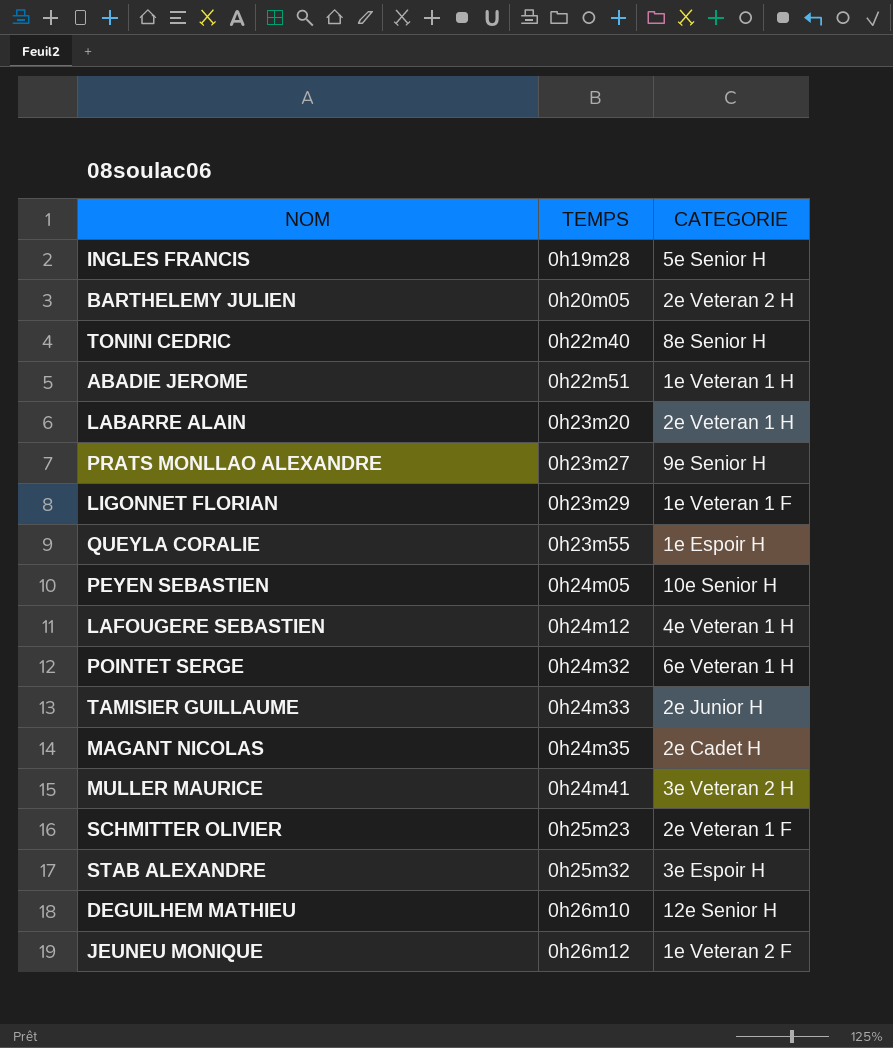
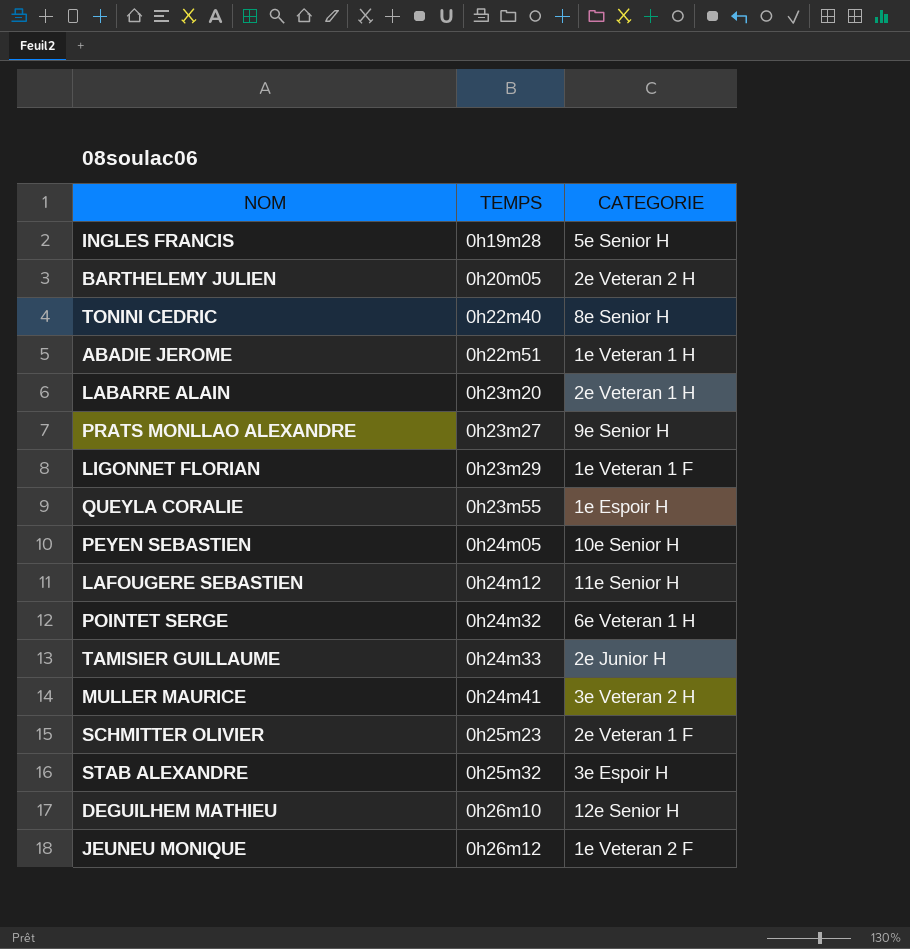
row MAGANT NICOLAS: 0h24m35 | 2e Cadet H -> none
LAFOUGERE SEBASTIEN | CATEGORIE: 4e Veteran 1 H -> 11e Senior H

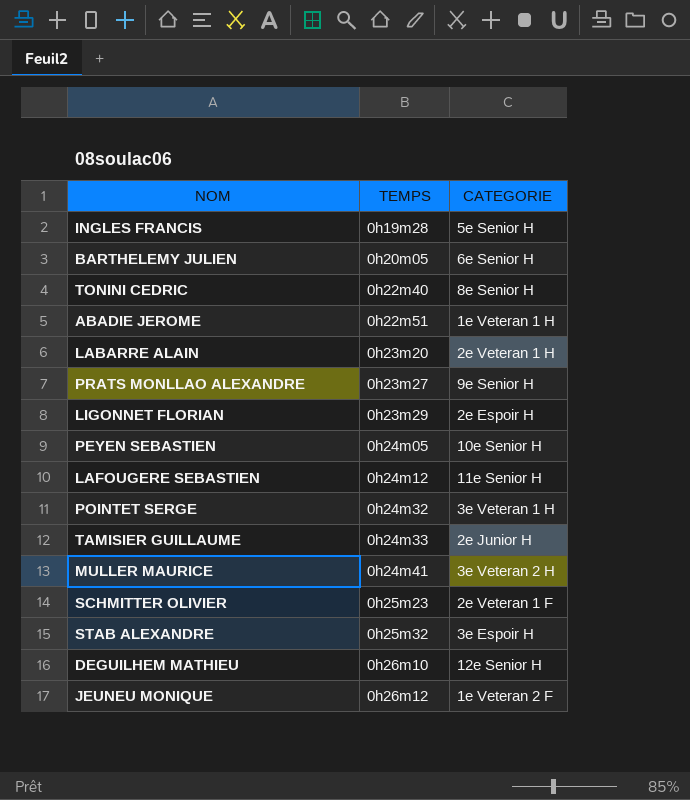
row QUEYLA CORALIE: 0h23m55 | 1e Espoir H -> none
BARTHELEMY JULIEN | CATEGORIE: 2e Veteran 2 H -> 6e Senior H
LIGONNET FLORIAN | CATEGORIE: 1e Veteran 1 F -> 2e Espoir H
POINTET SERGE | CATEGORIE: 6e Veteran 1 H -> 3e Veteran 1 H

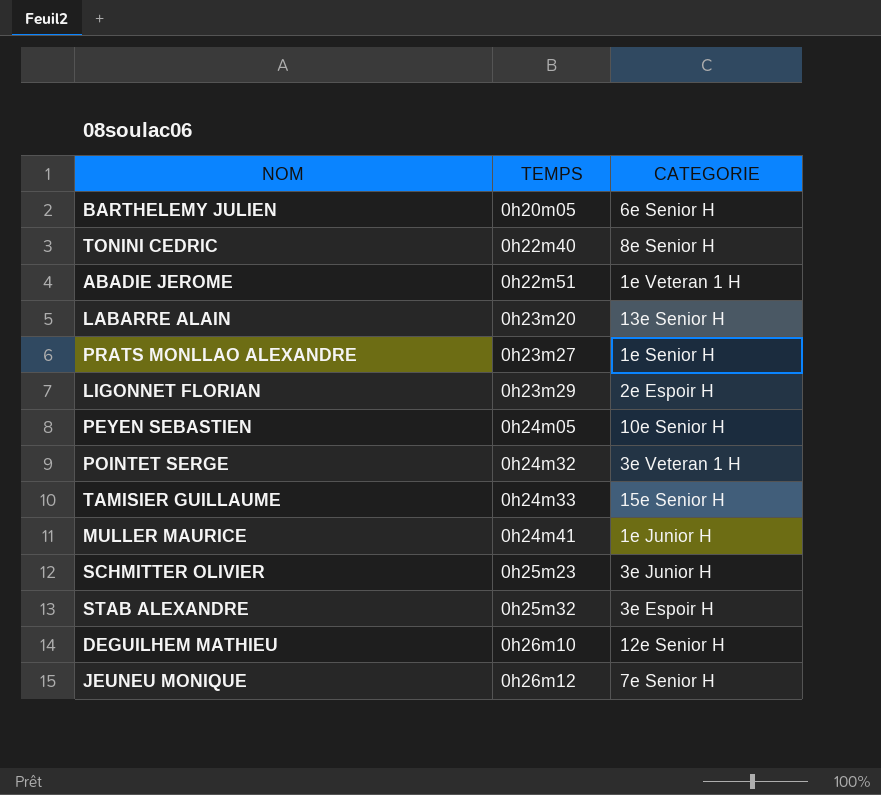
row INGLES FRANCIS: 0h19m28 | 5e Senior H -> none
row LAFOUGERE SEBASTIEN: 0h24m12 | 11e Senior H -> none
LABARRE ALAIN | CATEGORIE: 2e Veteran 1 H -> 13e Senior H
PRATS MONLLAO ALEXANDRE | CATEGORIE: 9e Senior H -> 1e Senior H
TAMISIER GUILLAUME | CATEGORIE: 2e Junior H -> 15e Senior H
MULLER MAURICE | CATEGORIE: 3e Veteran 2 H -> 1e Junior H
SCHMITTER OLIVIER | CATEGORIE: 2e Veteran 1 F -> 3e Junior H
JEUNEU MONIQUE | CATEGORIE: 1e Veteran 2 F -> 7e Senior H

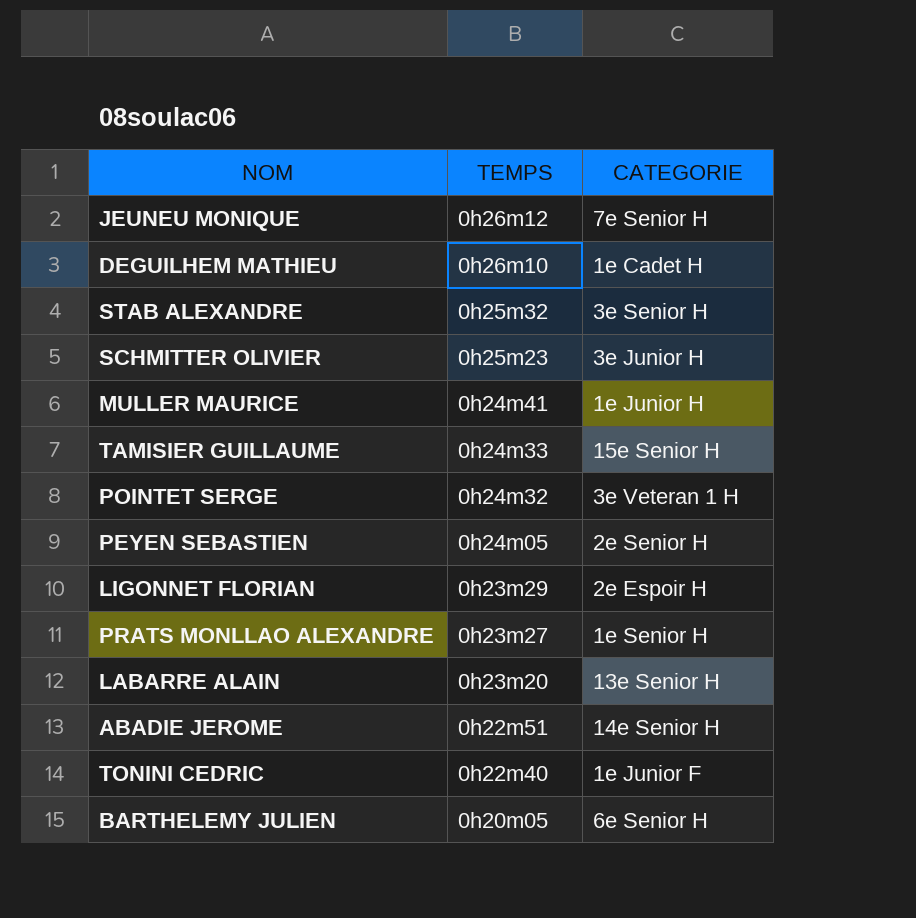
row order: TEMPS ascending -> TEMPS descending
DEGUILHEM MATHIEU | CATEGORIE: 12e Senior H -> 1e Cadet H
STAB ALEXANDRE | CATEGORIE: 3e Espoir H -> 3e Senior H
PEYEN SEBASTIEN | CATEGORIE: 10e Senior H -> 2e Senior H
ABADIE JEROME | CATEGORIE: 1e Veteran 1 H -> 14e Senior H
TONINI CEDRIC | CATEGORIE: 8e Senior H -> 1e Junior F

